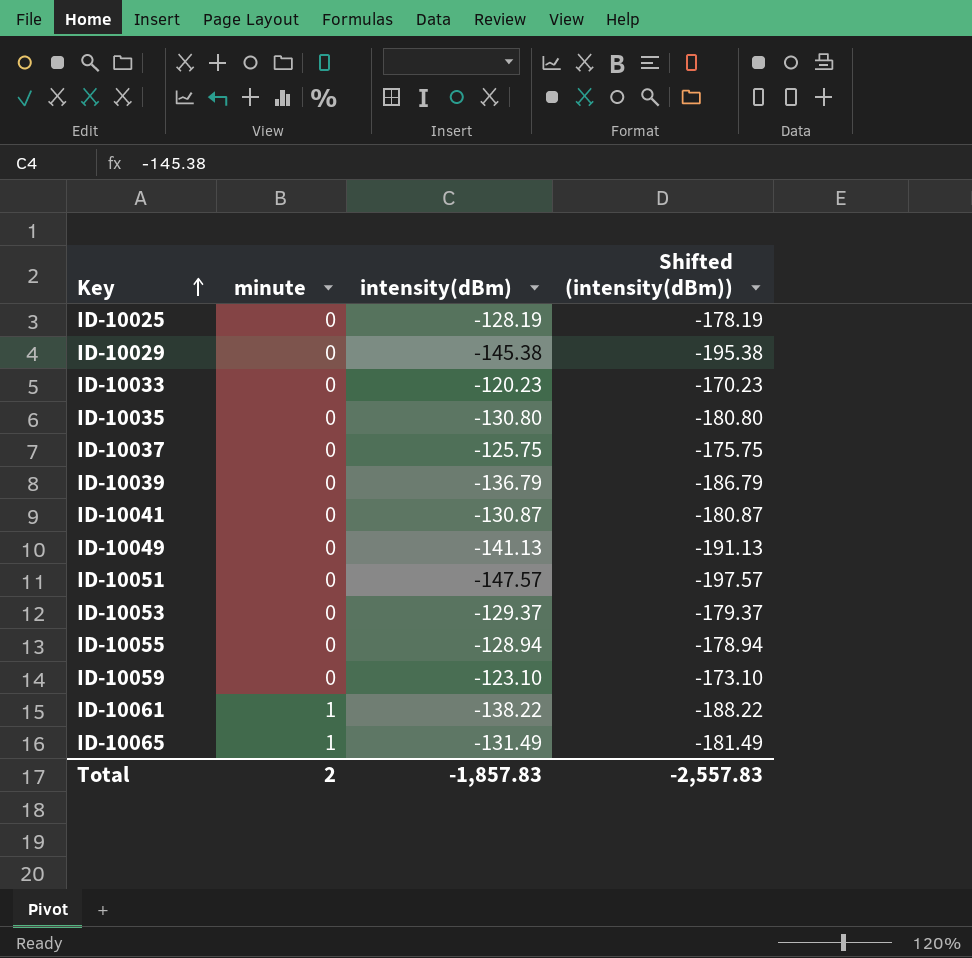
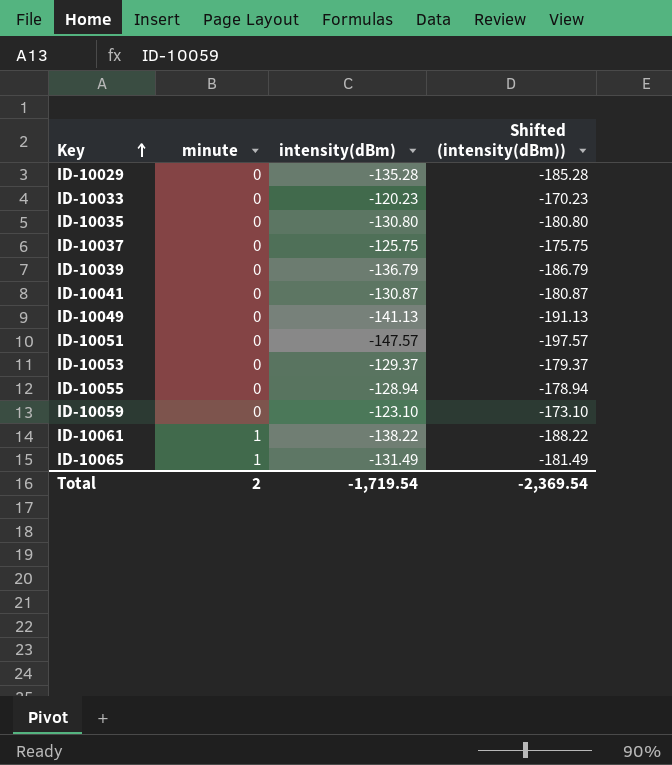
row ID-10025: 0 | -128.19 | -178.19 -> none
ID-10029 | intensity(dBm): -145.38 -> -135.28
ID-10029 | Shifted (intensity(dBm)): -195.38 -> -185.28
Total | intensity(dBm): -1,857.83 -> -1,719.54
Total | Shifted (intensity(dBm)): -2,557.83 -> -2,369.54

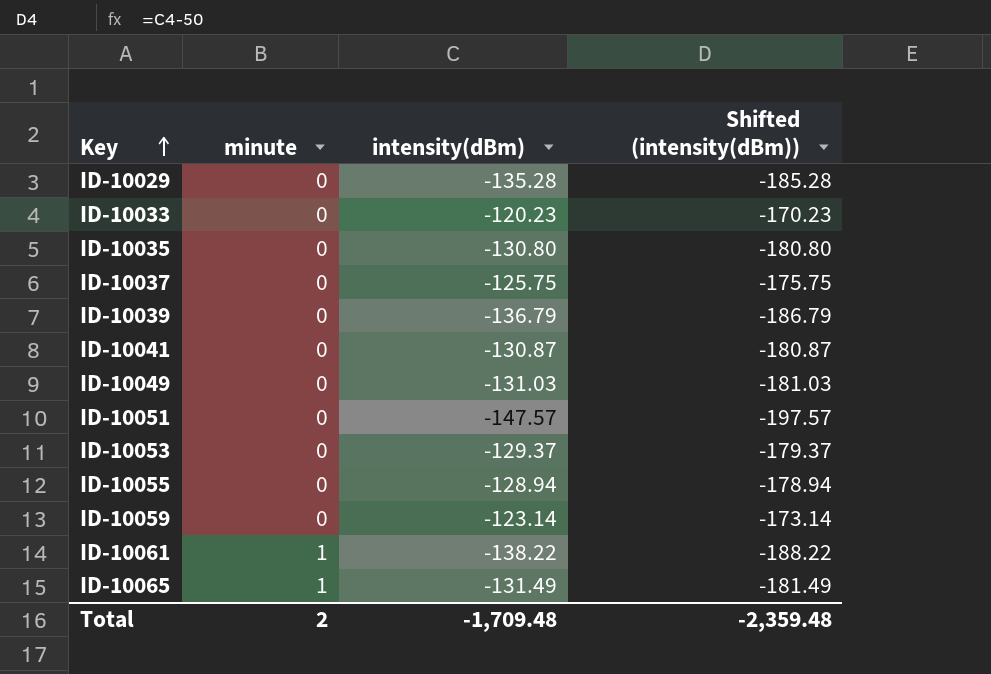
ID-10049 | intensity(dBm): -141.13 -> -131.03
ID-10049 | Shifted (intensity(dBm)): -191.13 -> -181.03
ID-10059 | intensity(dBm): -123.10 -> -123.14
ID-10059 | Shifted (intensity(dBm)): -173.10 -> -173.14
Total | intensity(dBm): -1,719.54 -> -1,709.48
Total | Shifted (intensity(dBm)): -2,369.54 -> -2,359.48

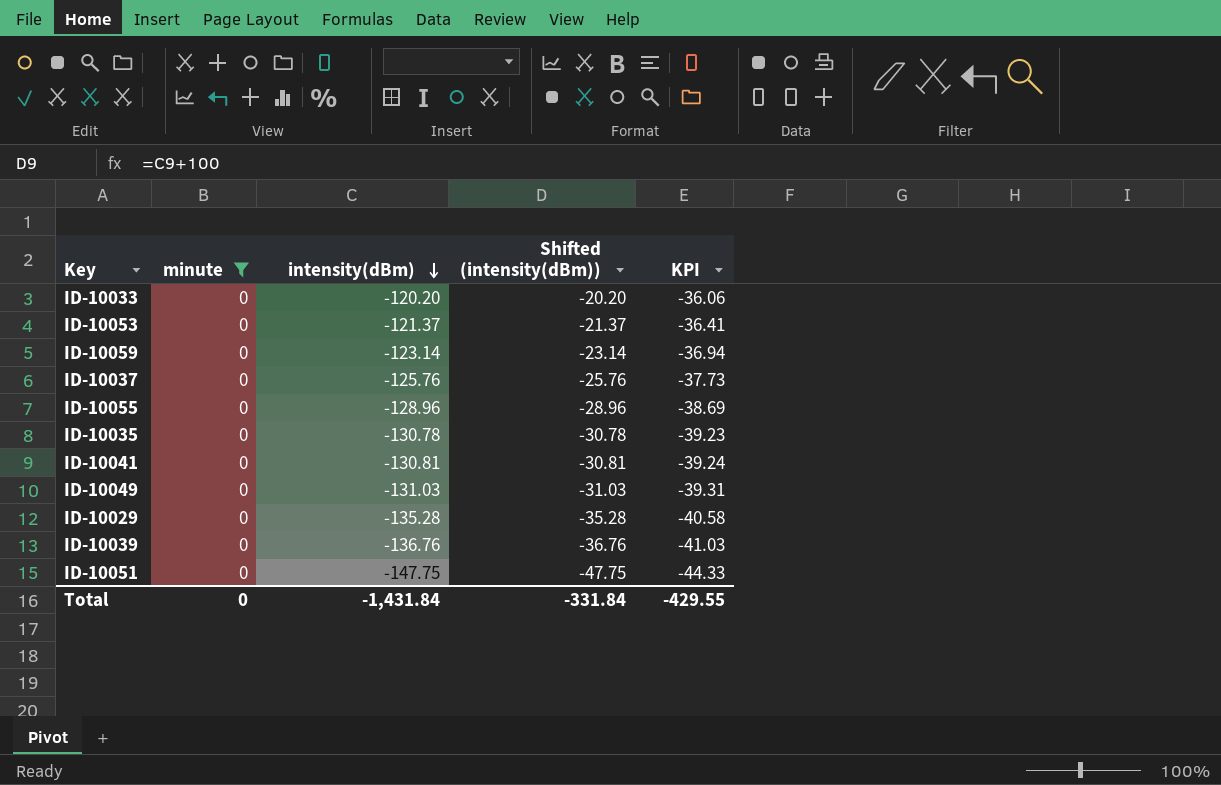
filter: none -> minute = 0
row order: Key ascending -> intensity(dBm) descending
column Shifted (intensity(dBm)) | formula: [intensity(dBm)] - 50 -> [intensity(dBm)] + 100
column KPI | formula: none -> [intensity(dBm)] * 0.3
ID-10033 | intensity(dBm): -120.23 -> -120.20
ID-10053 | intensity(dBm): -129.37 -> -121.37
ID-10037 | intensity(dBm): -125.75 -> -125.76
ID-10055 | intensity(dBm): -128.94 -> -128.96
ID-10035 | intensity(dBm): -130.80 -> -130.78
ID-10041 | intensity(dBm): -130.87 -> -130.81
ID-10039 | intensity(dBm): -136.79 -> -136.76
ID-10051 | intensity(dBm): -147.57 -> -147.75
Total | minute: 2 -> 0
Total | intensity(dBm): -1,709.48 -> -1,431.84
Total | Shifted (intensity(dBm)): -2,359.48 -> -331.84

